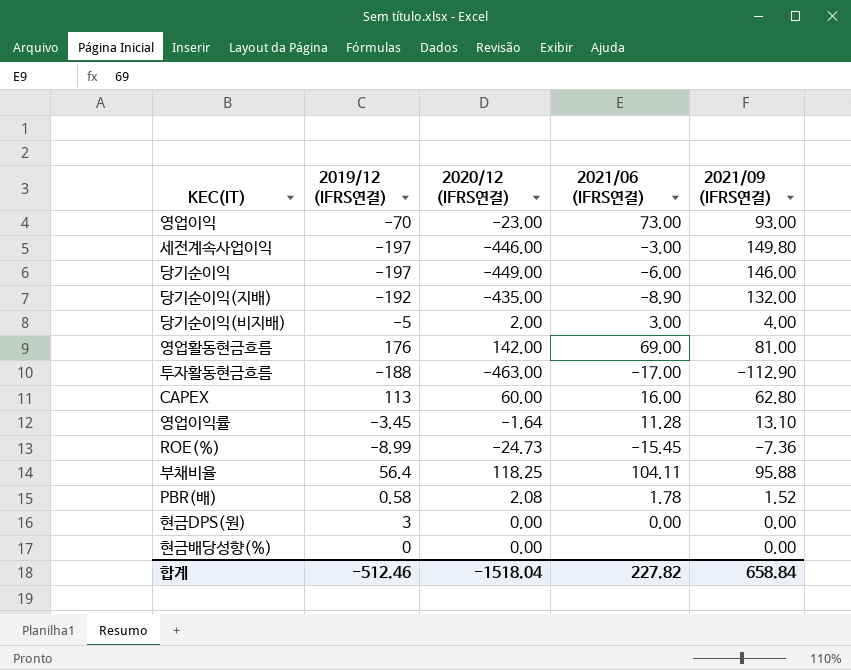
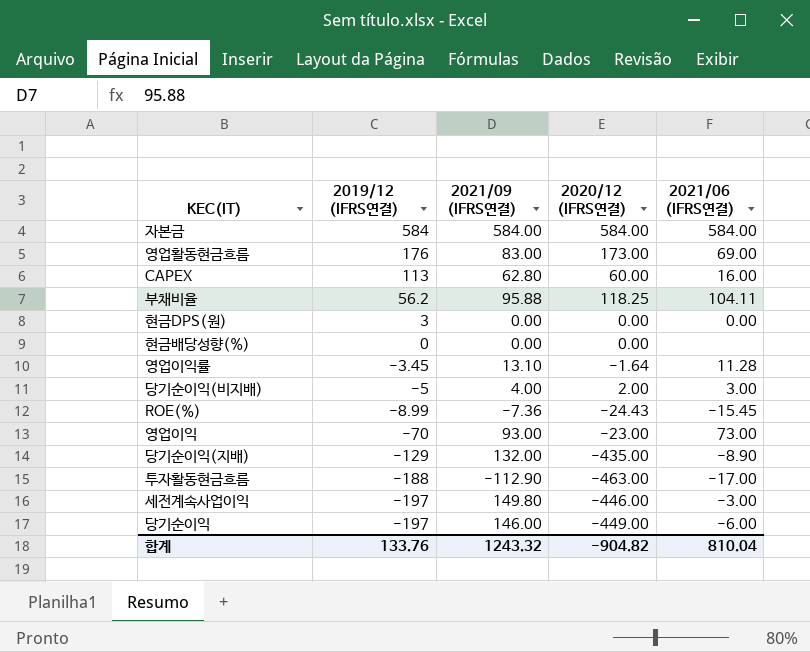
row order: none -> 2019/12 (IFRS연결) descending
column 2021/09 (IFRS연결) | position: 5 -> 3
row PBR(배): 0.58 | 2.08 | 1.78 | 1.52 -> none
row 자본금: none -> 584 | 584.00 | 584.00 | 584.00
영업활동현금흐름 | 2021/09 (IFRS연결): 81.00 -> 83.00
영업활동현금흐름 | 2020/12 (IFRS연결): 142.00 -> 173.00
부채비율 | 2019/12 (IFRS연결): 56.4 -> 56.2
ROE(%) | 2020/12 (IFRS연결): -24.73 -> -24.43
당기순이익(지배) | 2019/12 (IFRS연결): -192 -> -129
합계 | 2019/12 (IFRS연결): -512.46 -> 133.76
합계 | 2021/09 (IFRS연결): 658.84 -> 1243.32
합계 | 2020/12 (IFRS연결): -1518.04 -> -904.82
합계 | 2021/06 (IFRS연결): 227.82 -> 810.04

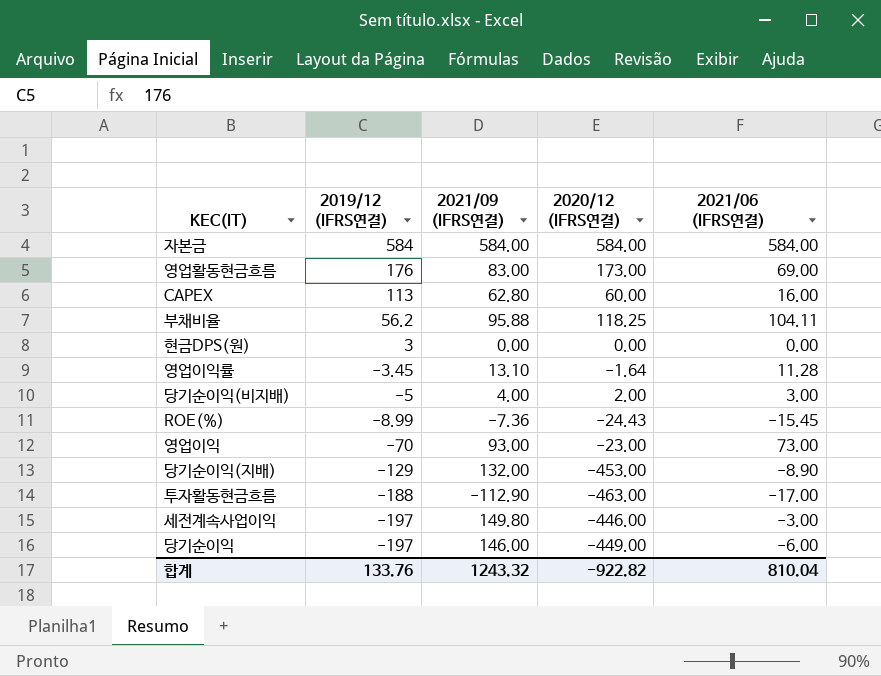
row 현금배당성향(%): 0 | 0.00 | 0.00 | none -> none
당기순이익(지배) | 2020/12 (IFRS연결): -435.00 -> -453.00
합계 | 2020/12 (IFRS연결): -904.82 -> -922.82

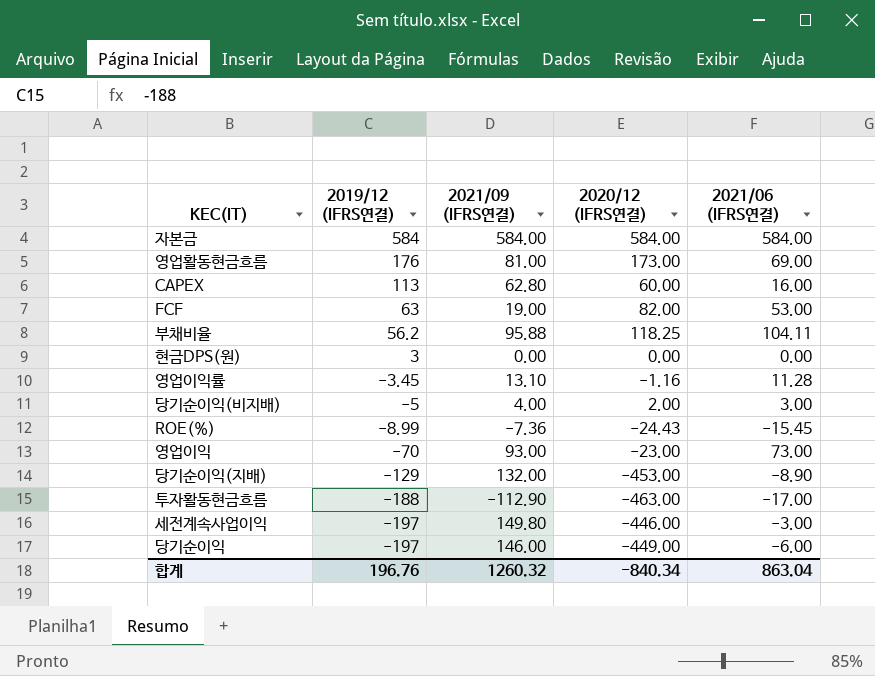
영업활동현금흐름 | 2021/09 (IFRS연결): 83.00 -> 81.00
row FCF: none -> 63 | 19.00 | 82.00 | 53.00
영업이익률 | 2020/12 (IFRS연결): -1.64 -> -1.16
합계 | 2019/12 (IFRS연결): 133.76 -> 196.76
합계 | 2021/09 (IFRS연결): 1243.32 -> 1260.32
합계 | 2020/12 (IFRS연결): -922.82 -> -840.34
합계 | 2021/06 (IFRS연결): 810.04 -> 863.04

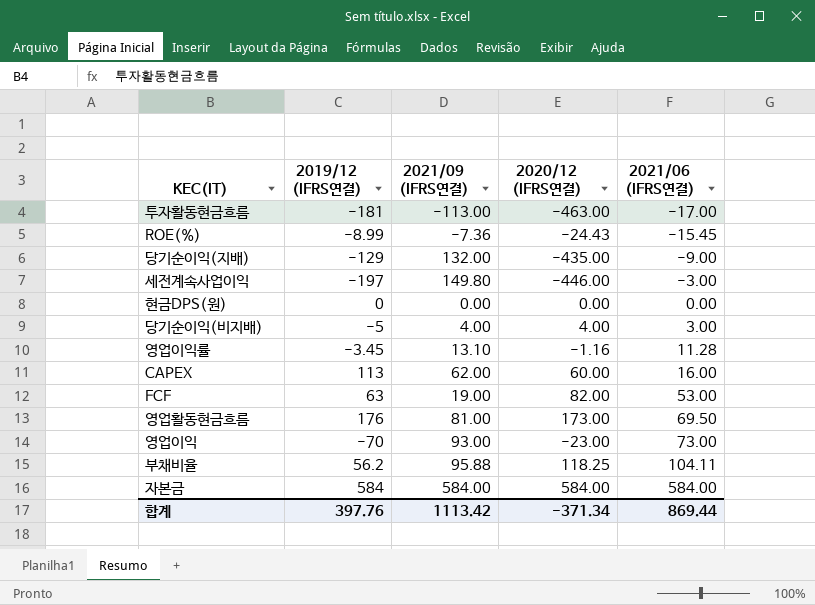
row order: 2019/12 (IFRS연결) descending -> 2021/06 (IFRS연결) ascending
row 당기순이익: -197 | 146.00 | -449.00 | -6.00 -> none
투자활동현금흐름 | 2019/12 (IFRS연결): -188 -> -181
투자활동현금흐름 | 2021/09 (IFRS연결): -112.90 -> -113.00
당기순이익(지배) | 2020/12 (IFRS연결): -453.00 -> -435.00
당기순이익(지배) | 2021/06 (IFRS연결): -8.90 -> -9.00
현금DPS(원) | 2019/12 (IFRS연결): 3 -> 0
당기순이익(비지배) | 2020/12 (IFRS연결): 2.00 -> 4.00
CAPEX | 2021/09 (IFRS연결): 62.80 -> 62.00
영업활동현금흐름 | 2021/06 (IFRS연결): 69.00 -> 69.50
합계 | 2019/12 (IFRS연결): 196.76 -> 397.76
합계 | 2021/09 (IFRS연결): 1260.32 -> 1113.42
합계 | 2020/12 (IFRS연결): -840.34 -> -371.34
합계 | 2021/06 (IFRS연결): 863.04 -> 869.44

